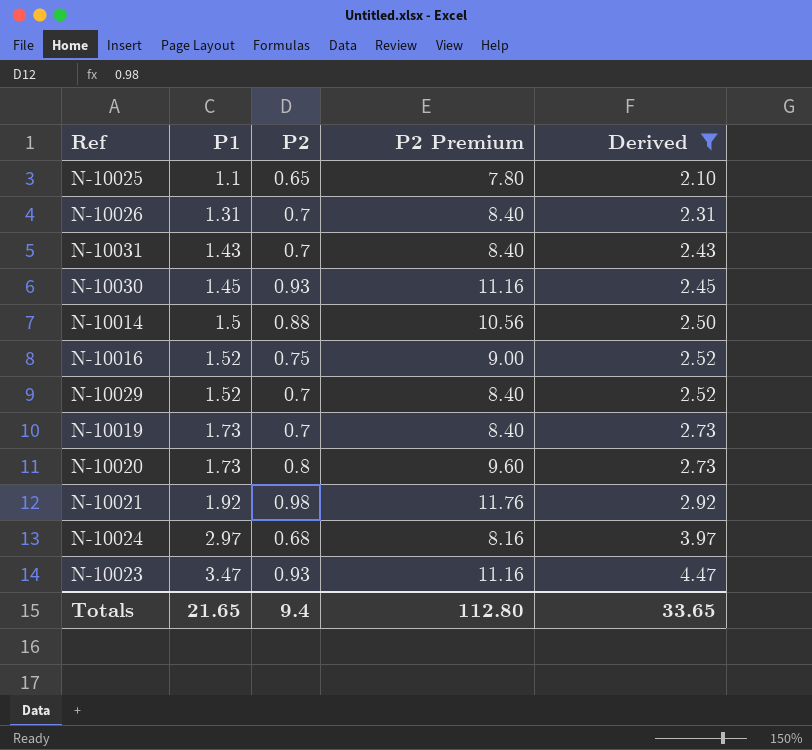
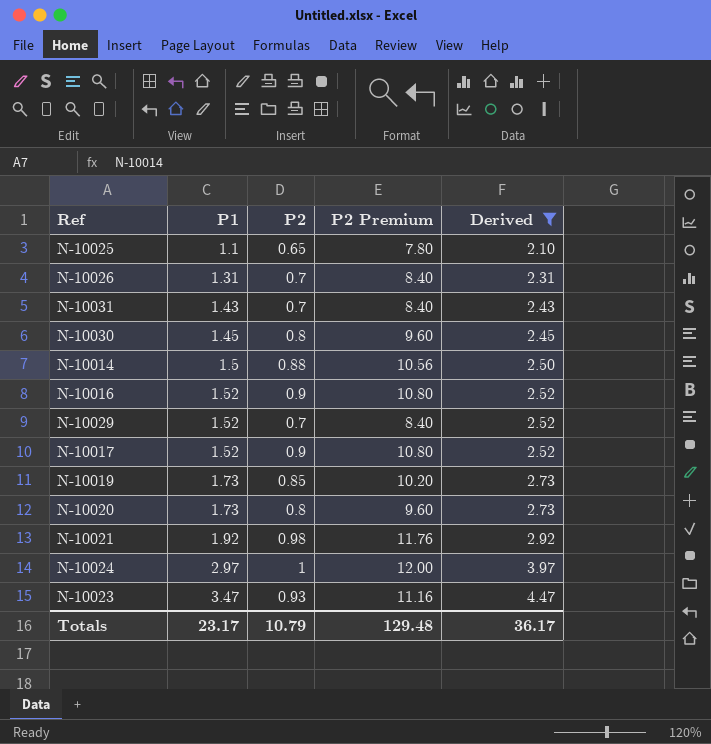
N-10030 | P2: 0.93 -> 0.8
N-10030 | P2 Premium: 11.16 -> 9.60
N-10016 | P2: 0.75 -> 0.9
N-10016 | P2 Premium: 9.00 -> 10.80
row N-10017: none -> 1.52 | 0.9 | 10.80 | 2.52
N-10019 | P2: 0.7 -> 0.85
N-10019 | P2 Premium: 8.40 -> 10.20
N-10024 | P2: 0.68 -> 1
N-10024 | P2 Premium: 8.16 -> 12.00
Totals | P1: 21.65 -> 23.17
Totals | P2: 9.4 -> 10.79
Totals | P2 Premium: 112.80 -> 129.48
Totals | Derived: 33.65 -> 36.17

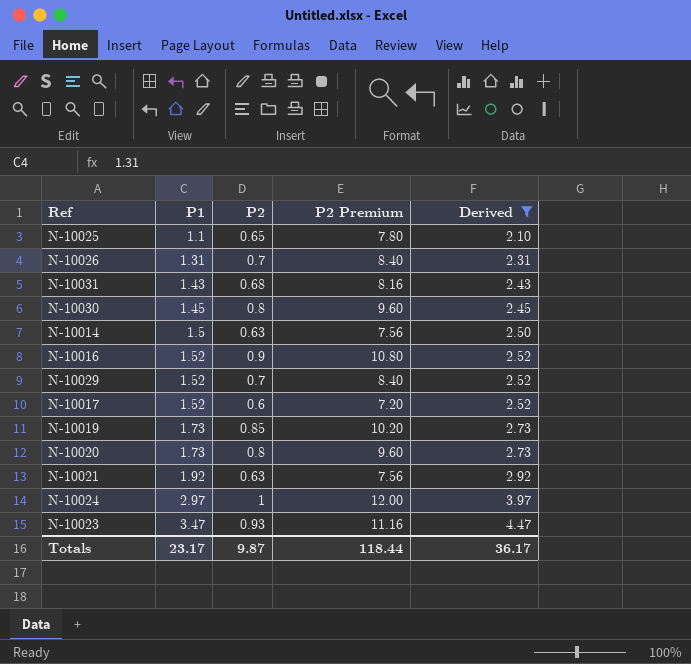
N-10031 | P2: 0.7 -> 0.68
N-10031 | P2 Premium: 8.40 -> 8.16
N-10014 | P2: 0.88 -> 0.63
N-10014 | P2 Premium: 10.56 -> 7.56
N-10017 | P2: 0.9 -> 0.6
N-10017 | P2 Premium: 10.80 -> 7.20
N-10021 | P2: 0.98 -> 0.63
N-10021 | P2 Premium: 11.76 -> 7.56
Totals | P2: 10.79 -> 9.87
Totals | P2 Premium: 129.48 -> 118.44

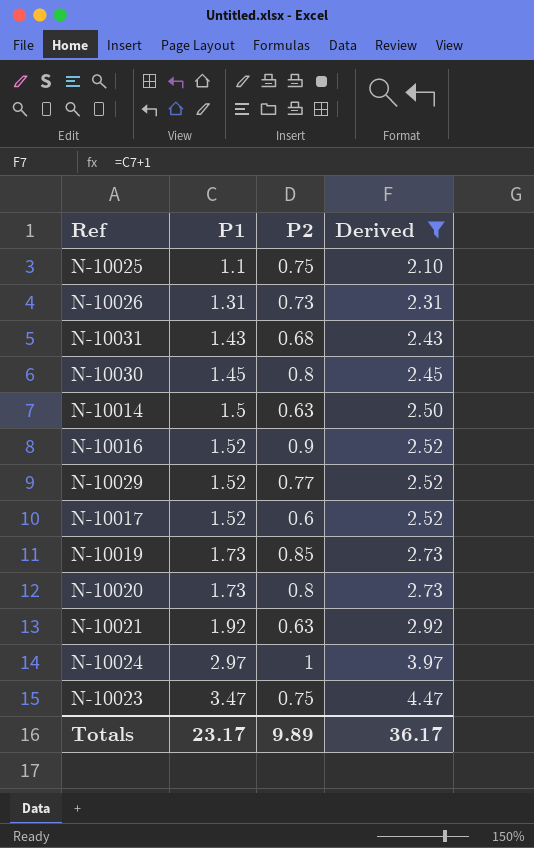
column P2 Premium | formula: [P2] * 12 -> none
N-10025 | P2: 0.65 -> 0.75
N-10026 | P2: 0.7 -> 0.73
N-10029 | P2: 0.7 -> 0.77
N-10023 | P2: 0.93 -> 0.75
Totals | P2: 9.87 -> 9.89

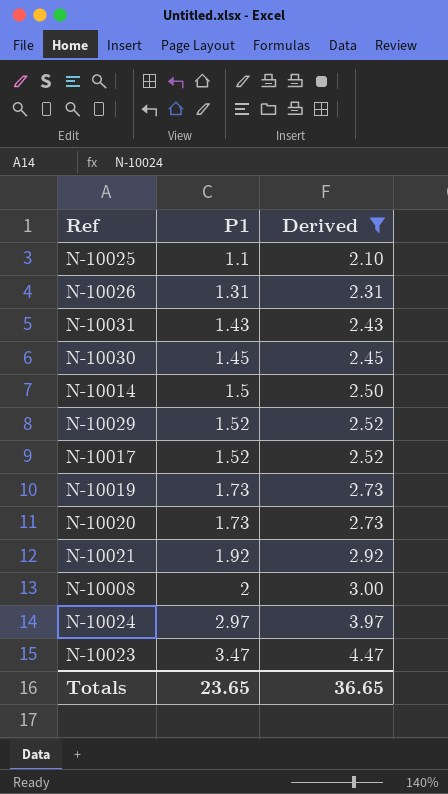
column P2 | position: 3 -> none
row N-10016: 1.52 | 0.9 | 2.52 -> none
row N-10008: none -> 2 | 3.00
Totals | P1: 23.17 -> 23.65
Totals | Derived: 36.17 -> 36.65

